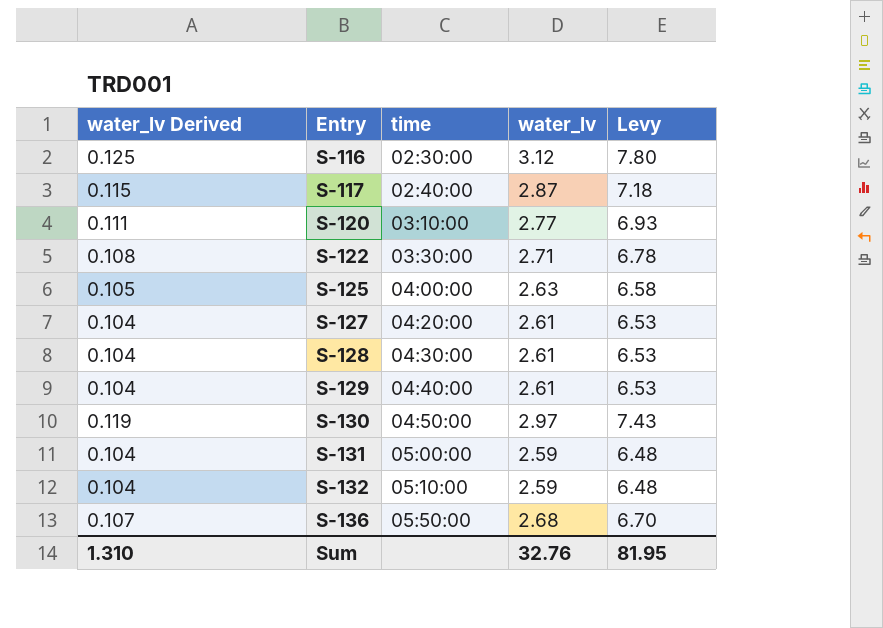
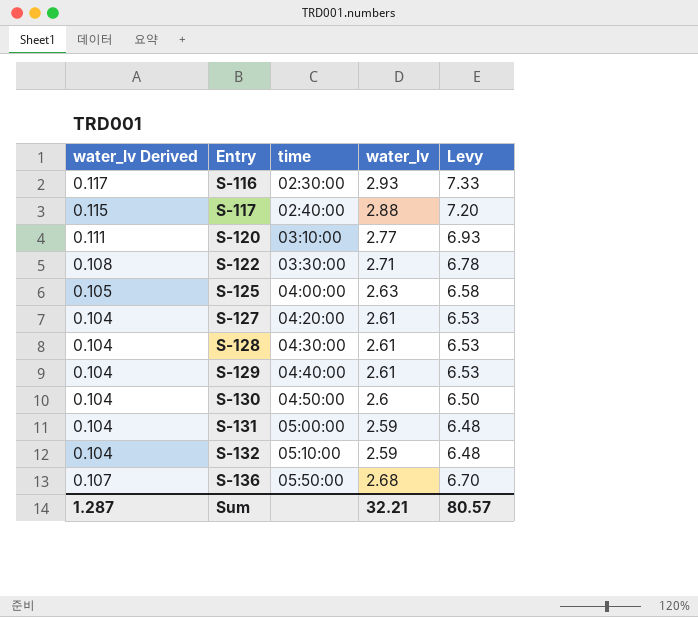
S-116 | water_lv Derived: 0.125 -> 0.117
S-116 | water_lv: 3.12 -> 2.93
S-116 | Levy: 7.80 -> 7.33
S-117 | water_lv: 2.87 -> 2.88
S-117 | Levy: 7.18 -> 7.20
S-130 | water_lv Derived: 0.119 -> 0.104
S-130 | water_lv: 2.97 -> 2.6
S-130 | Levy: 7.43 -> 6.50
Sum | water_lv Derived: 1.310 -> 1.287
Sum | water_lv: 32.76 -> 32.21
Sum | Levy: 81.95 -> 80.57

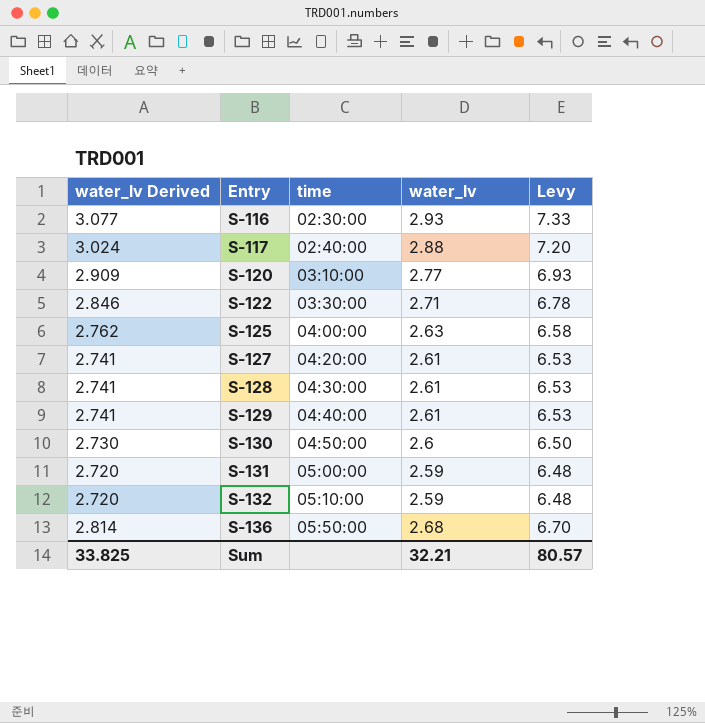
column water_lv Derived | formula: [water_lv] * 0.04 -> [water_lv] * 1.05
Sum | water_lv Derived: 1.287 -> 33.825

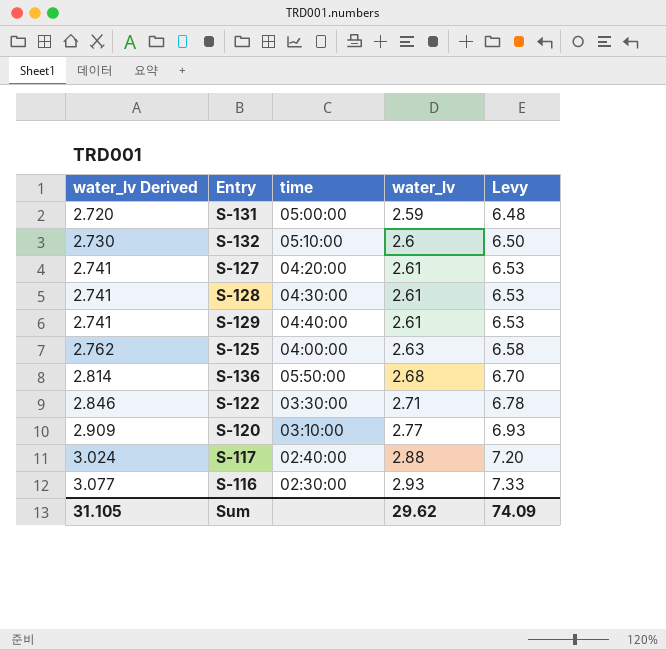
row order: Entry ascending -> water_lv Derived ascending
row S-130: 2.730 | 04:50:00 | 2.6 | 6.50 -> none
S-132 | water_lv Derived: 2.720 -> 2.730
S-132 | water_lv: 2.59 -> 2.6
S-132 | Levy: 6.48 -> 6.50
Sum | water_lv Derived: 33.825 -> 31.105
Sum | water_lv: 32.21 -> 29.62
Sum | Levy: 80.57 -> 74.09

